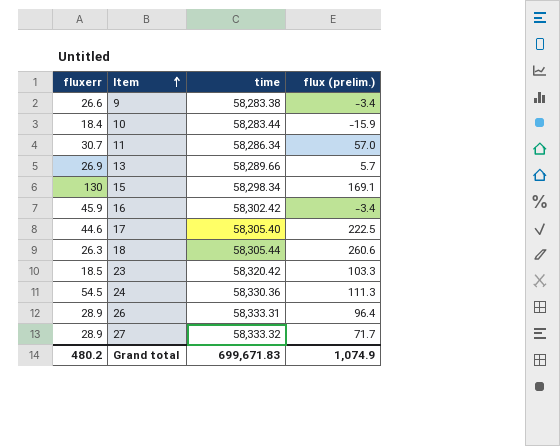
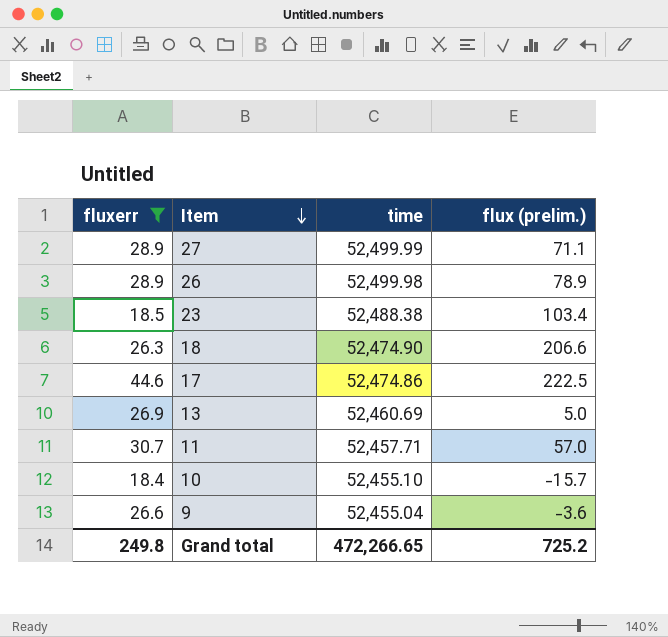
filter: none -> fluxerr <= 44.6
row order: Item ascending -> Item descending
27 | time: 58,333.32 -> 52,499.99
27 | flux (prelim.): 71.7 -> 71.1
26 | time: 58,333.31 -> 52,499.98
26 | flux (prelim.): 96.4 -> 78.9
23 | time: 58,320.42 -> 52,488.38
23 | flux (prelim.): 103.3 -> 103.4
18 | time: 58,305.44 -> 52,474.90
18 | flux (prelim.): 260.6 -> 206.6
17 | time: 58,305.40 -> 52,474.86
13 | time: 58,289.66 -> 52,460.69
13 | flux (prelim.): 5.7 -> 5.0
11 | time: 58,286.34 -> 52,457.71
10 | time: 58,283.44 -> 52,455.10
10 | flux (prelim.): -15.9 -> -15.7
9 | time: 58,283.38 -> 52,455.04
9 | flux (prelim.): -3.4 -> -3.6
Grand total | fluxerr: 480.2 -> 249.8
Grand total | time: 699,671.83 -> 472,266.65
Grand total | flux (prelim.): 1,074.9 -> 725.2

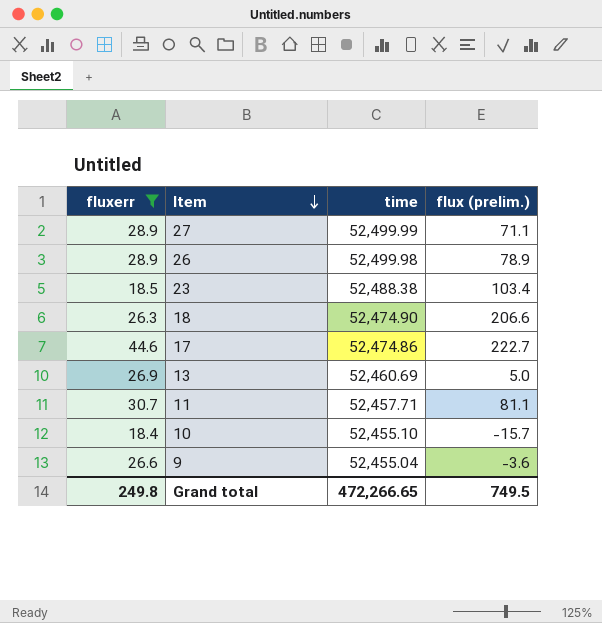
17 | flux (prelim.): 222.5 -> 222.7
11 | flux (prelim.): 57.0 -> 81.1
Grand total | flux (prelim.): 725.2 -> 749.5

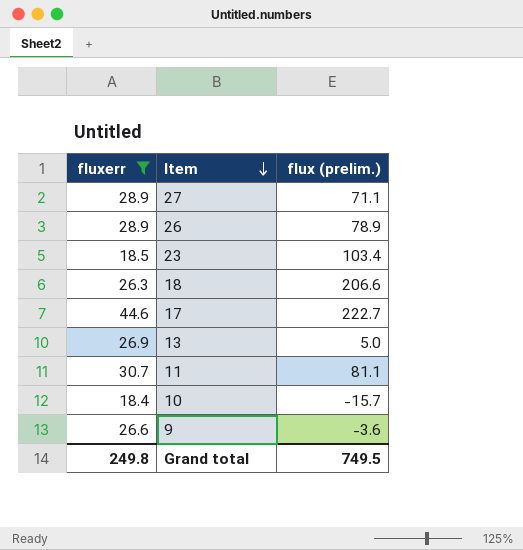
column time | position: 3 -> none

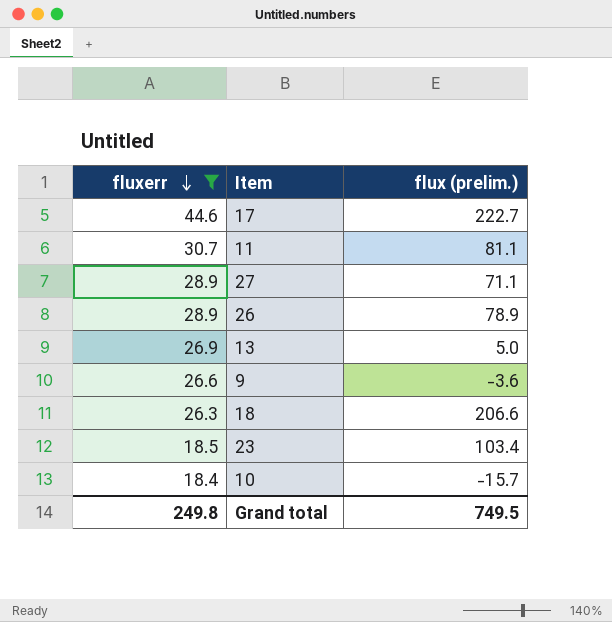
row order: Item descending -> fluxerr descending

